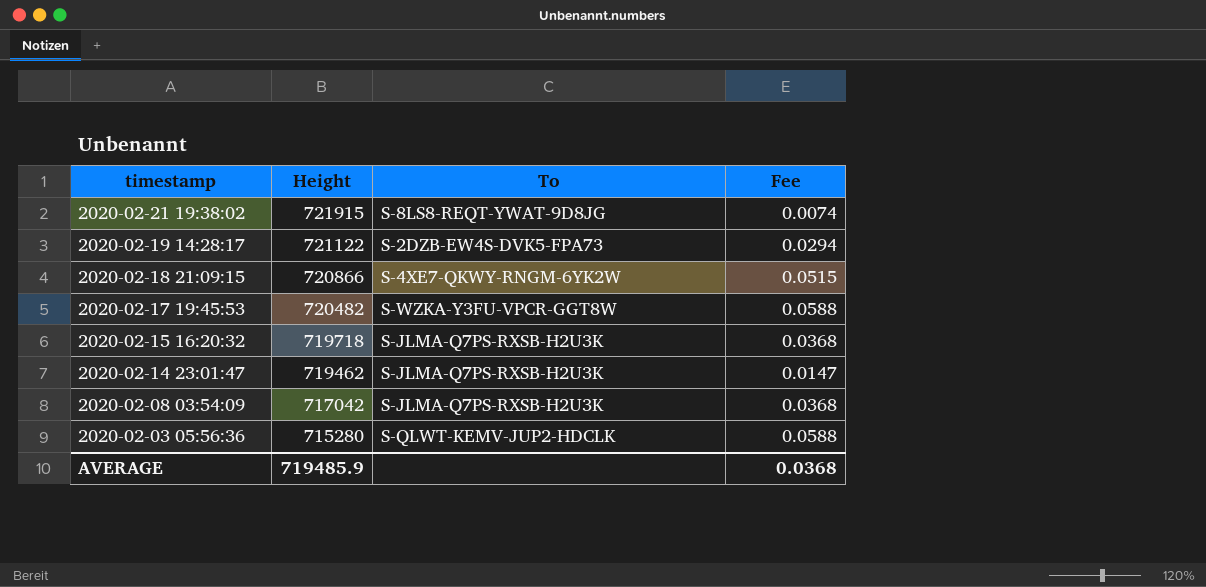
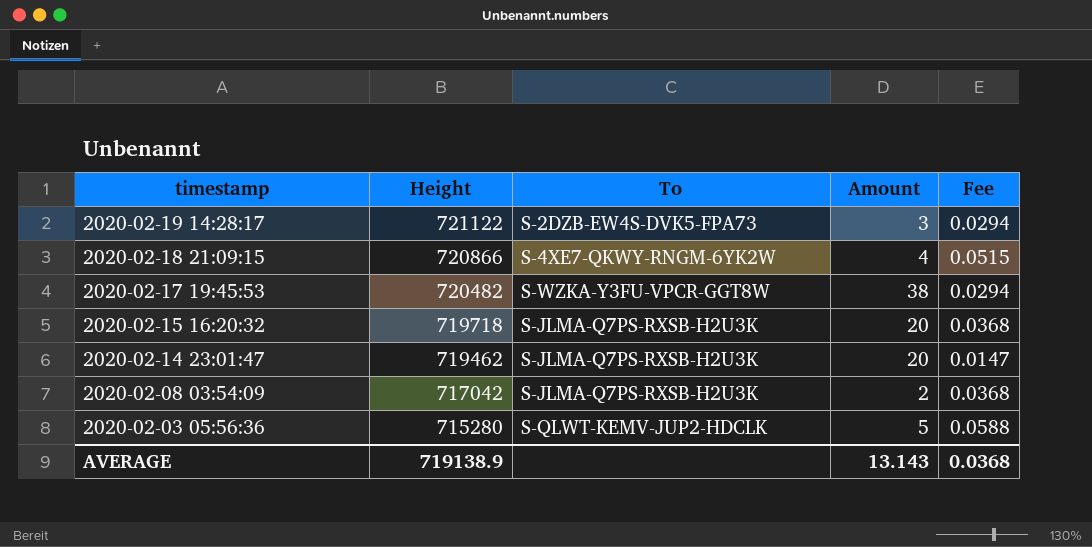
column Amount | position: none -> 4
row 2020-02-21 19:38:02: 721915 | S-8LS8-REQT-YWAT-9D8JG | 0.0074 -> none
2020-02-17 19:45:53 | Fee: 0.0588 -> 0.0294
AVERAGE | Height: 719485.9 -> 719138.9

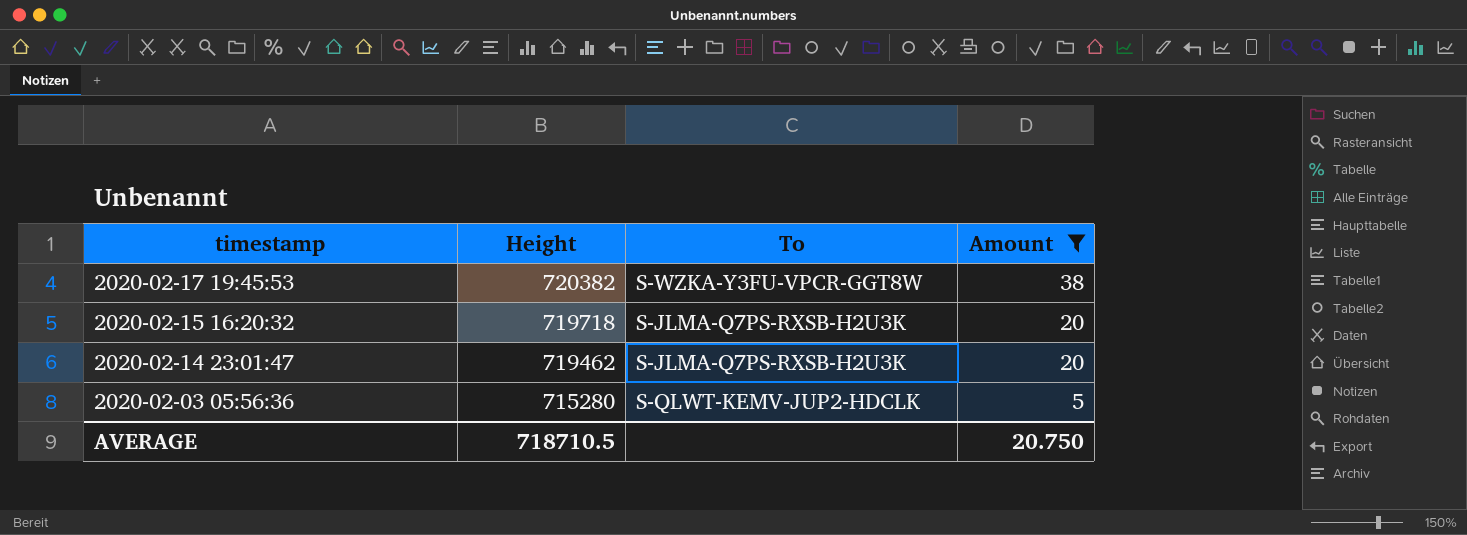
filter: none -> Amount >= 5
column Fee | position: 5 -> none
2020-02-17 19:45:53 | Height: 720482 -> 720382
AVERAGE | Height: 719138.9 -> 718710.5
AVERAGE | Amount: 13.143 -> 20.750

